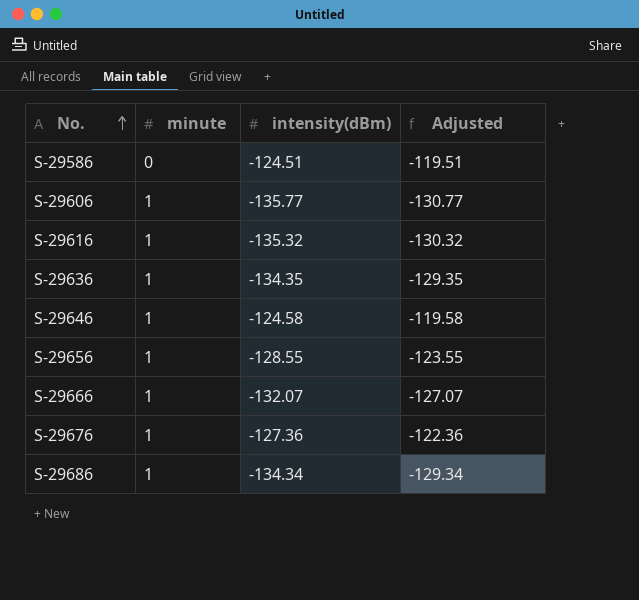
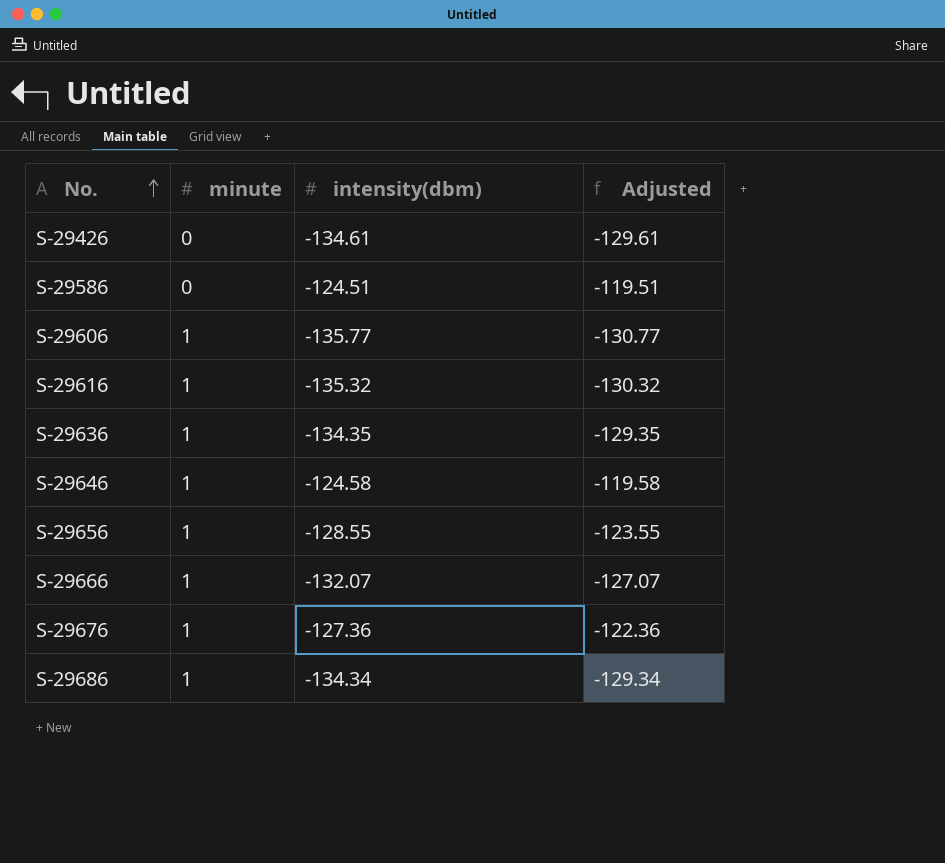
column name: intensity(dBm) -> intensity(dbm)
row S-29426: none -> 0 | -134.61 | -129.61

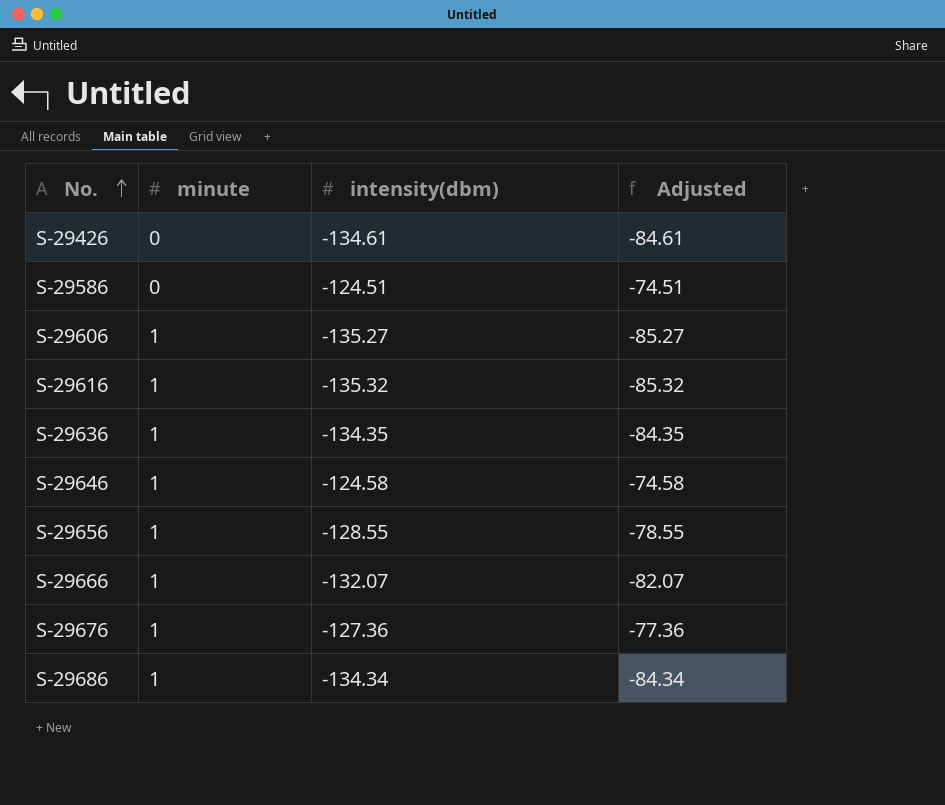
column Adjusted | formula: [intensity(dbm)] + 5 -> [intensity(dbm)] + 50
S-29606 | intensity(dbm): -135.77 -> -135.27

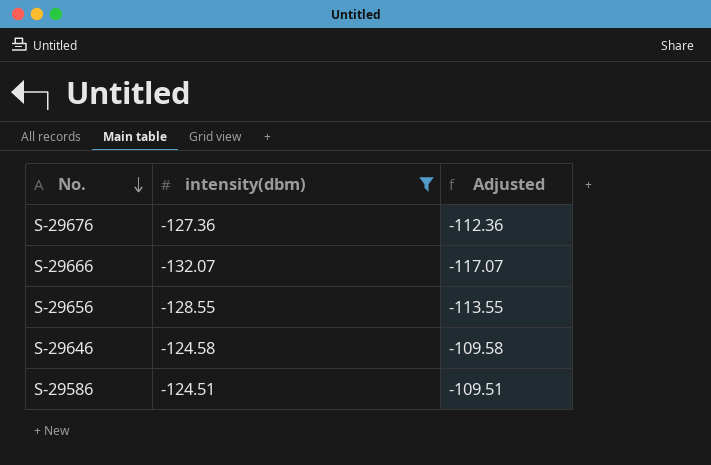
filter: none -> intensity(dbm) >= -132.07
row order: No. ascending -> No. descending
column minute | position: 2 -> none
column Adjusted | formula: [intensity(dbm)] + 50 -> [intensity(dbm)] + 15

